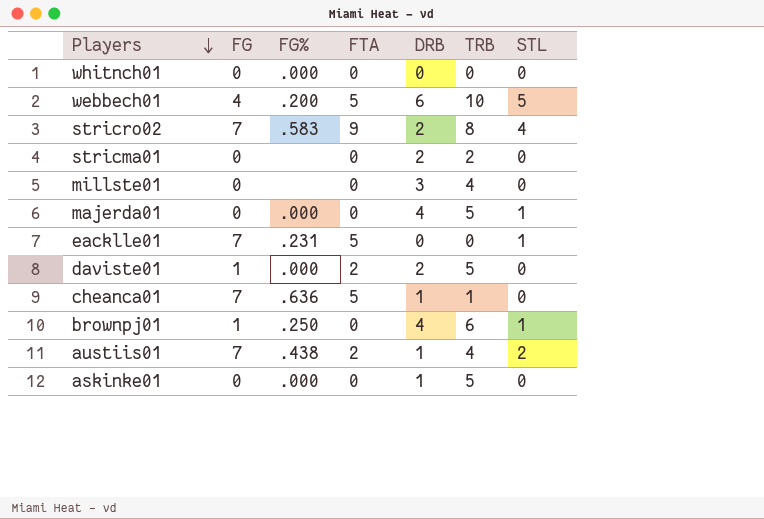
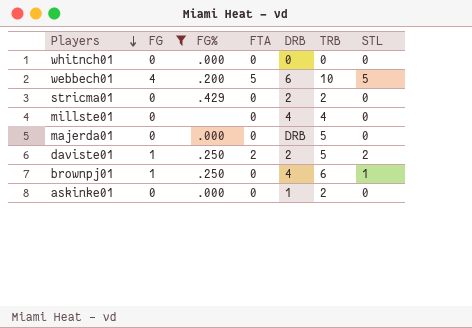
filter: none -> FG != 7
stricma01 | FG%: none -> .429
millste01 | DRB: 3 -> 4
majerda01 | DRB: 4 -> DRB
majerda01 | STL: 1 -> 0
daviste01 | FG%: .000 -> .250
daviste01 | STL: 0 -> 2
askinke01 | TRB: 5 -> 2

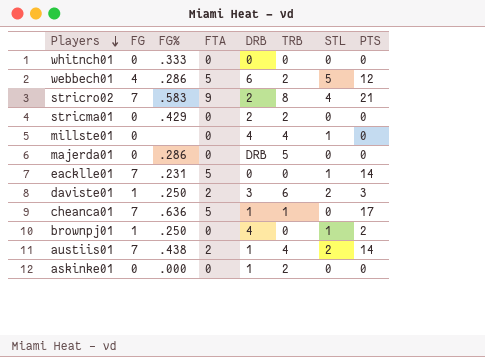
filter: FG != 7 -> none
column PTS | position: none -> 8
whitnch01 | FG%: .000 -> .333
webbech01 | FG%: .200 -> .286
webbech01 | TRB: 10 -> 2
millste01 | STL: 0 -> 1
majerda01 | FG%: .000 -> .286
daviste01 | DRB: 2 -> 3
daviste01 | TRB: 5 -> 6
brownpj01 | TRB: 6 -> 0

